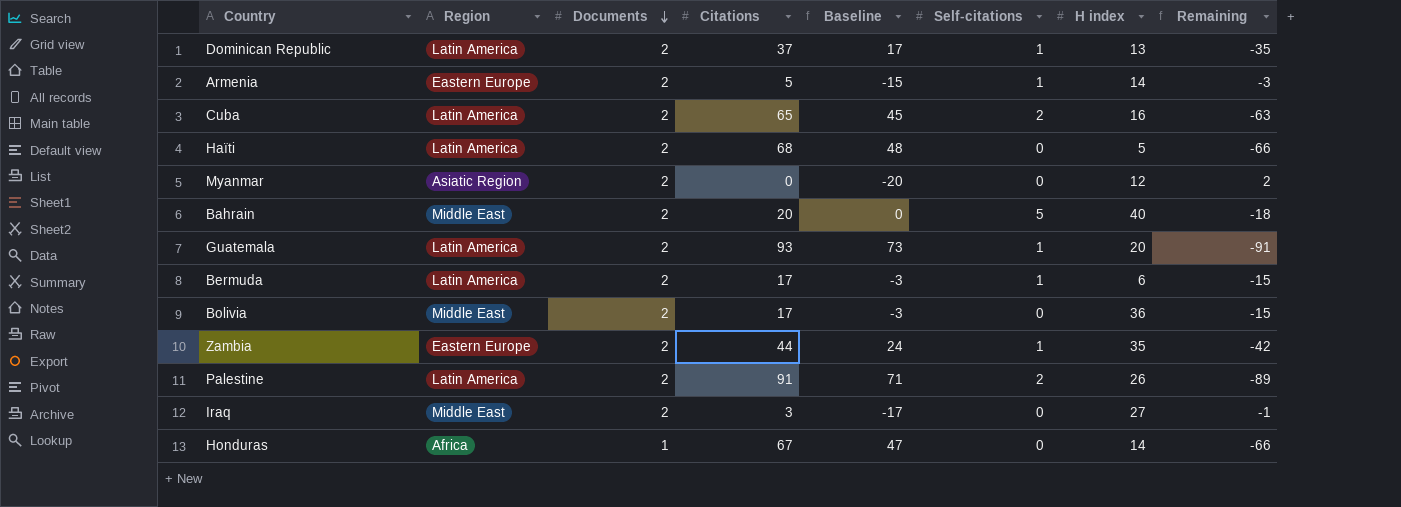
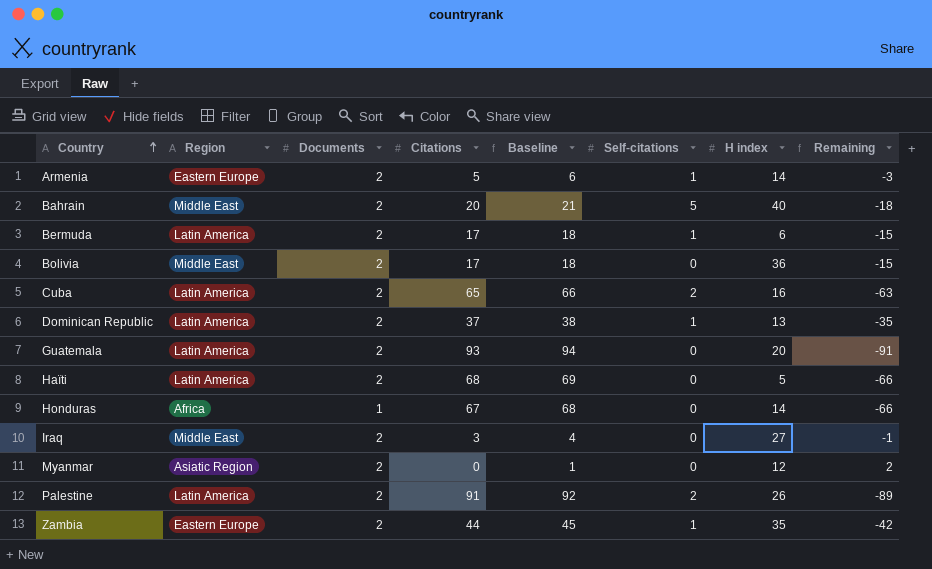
row order: Documents descending -> Country ascending
column Baseline | formula: [Citations] - 20 -> [Citations] + 1
Guatemala | Self-citations: 1 -> 0

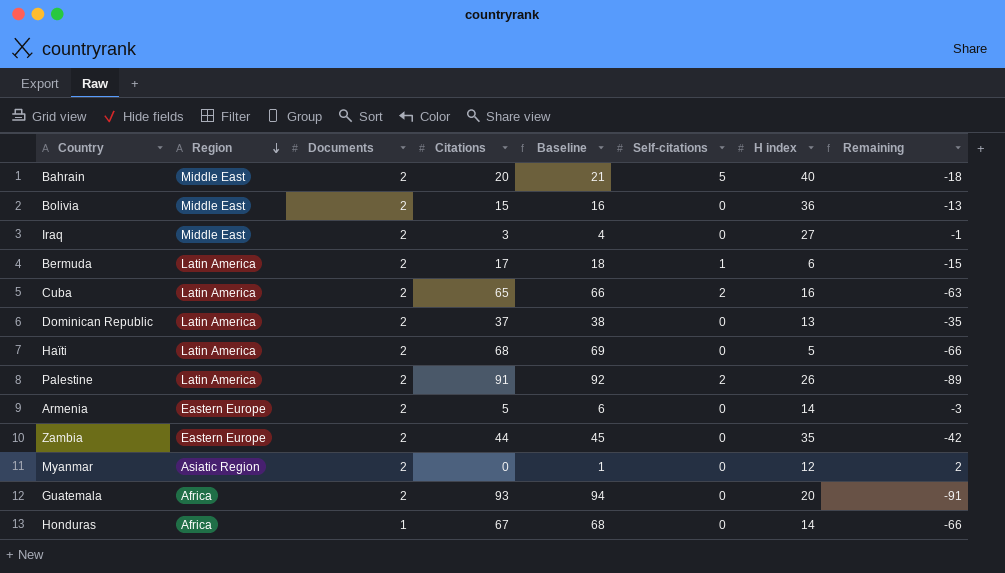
row order: Country ascending -> Region descending
Bolivia | Citations: 17 -> 15
Bolivia | Baseline: 18 -> 16
Bolivia | Remaining: -15 -> -13
Dominican Republic | Self-citations: 1 -> 0
Armenia | Self-citations: 1 -> 0
Zambia | Self-citations: 1 -> 0
Guatemala | Region: Latin America -> Africa

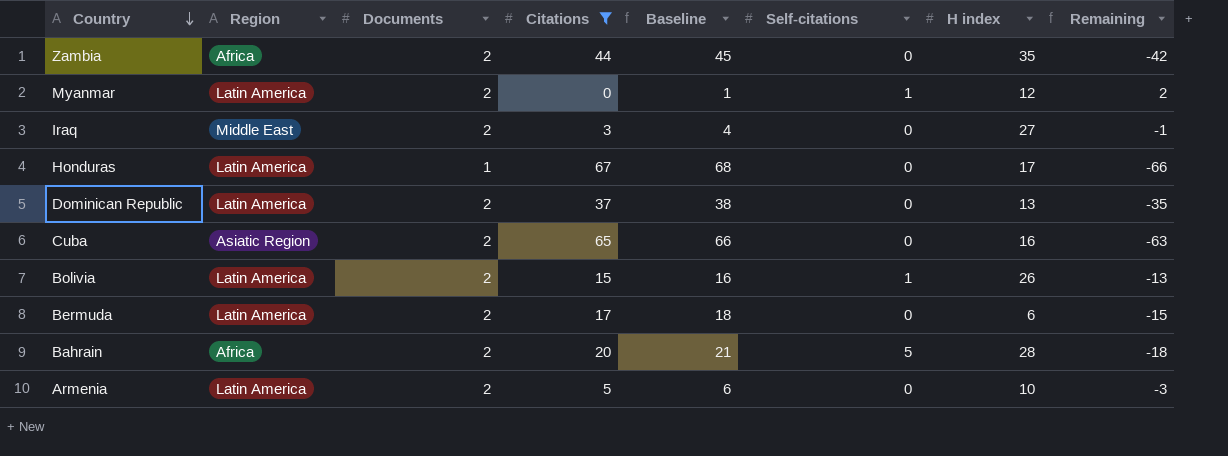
filter: none -> Citations <= 67
row order: Region descending -> Country descending
Zambia | Region: Eastern Europe -> Africa
Myanmar | Region: Asiatic Region -> Latin America
Myanmar | Self-citations: 0 -> 1
Honduras | Region: Africa -> Latin America
Honduras | H index: 14 -> 17
Cuba | Region: Latin America -> Asiatic Region
Cuba | Self-citations: 2 -> 0
Bolivia | Region: Middle East -> Latin America
Bolivia | Self-citations: 0 -> 1
Bolivia | H index: 36 -> 26
Bermuda | Self-citations: 1 -> 0
Bahrain | Region: Middle East -> Africa
Bahrain | H index: 40 -> 28
Armenia | Region: Eastern Europe -> Latin America
Armenia | H index: 14 -> 10

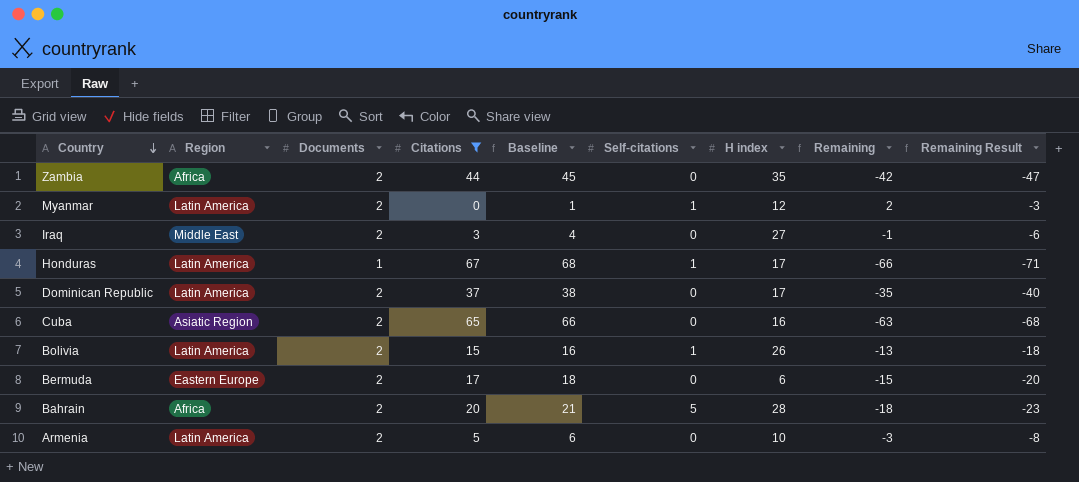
column Remaining Result | formula: none -> [Remaining] - 5
Honduras | Self-citations: 0 -> 1
Dominican Republic | H index: 13 -> 17
Bermuda | Region: Latin America -> Eastern Europe

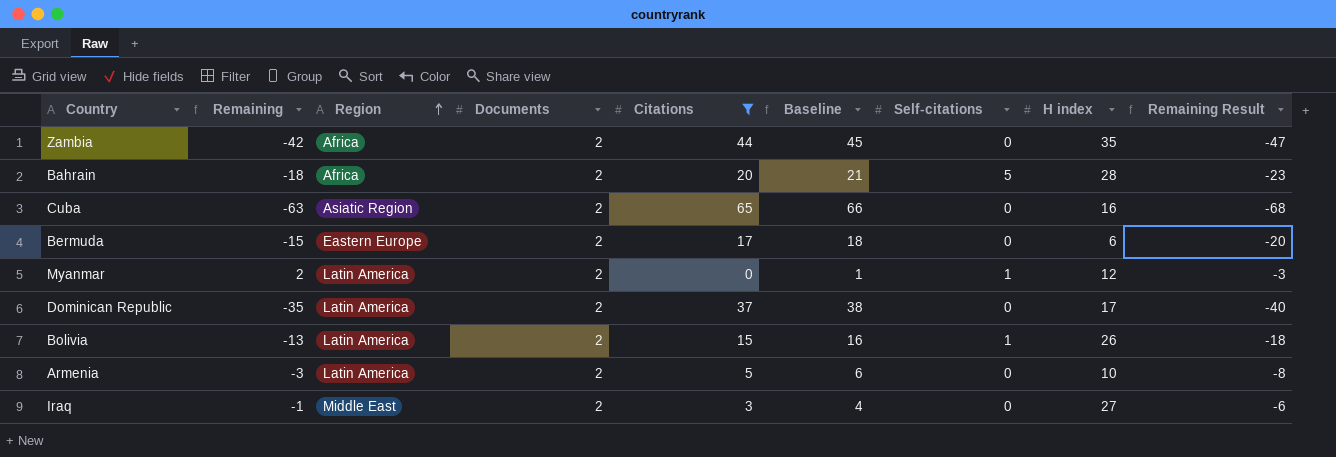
row order: Country descending -> Region ascending
column Remaining | position: 8 -> 2
row Honduras: Latin America | 1 | 67 | 68 | 1 | 17 | -66 | -71 -> none

